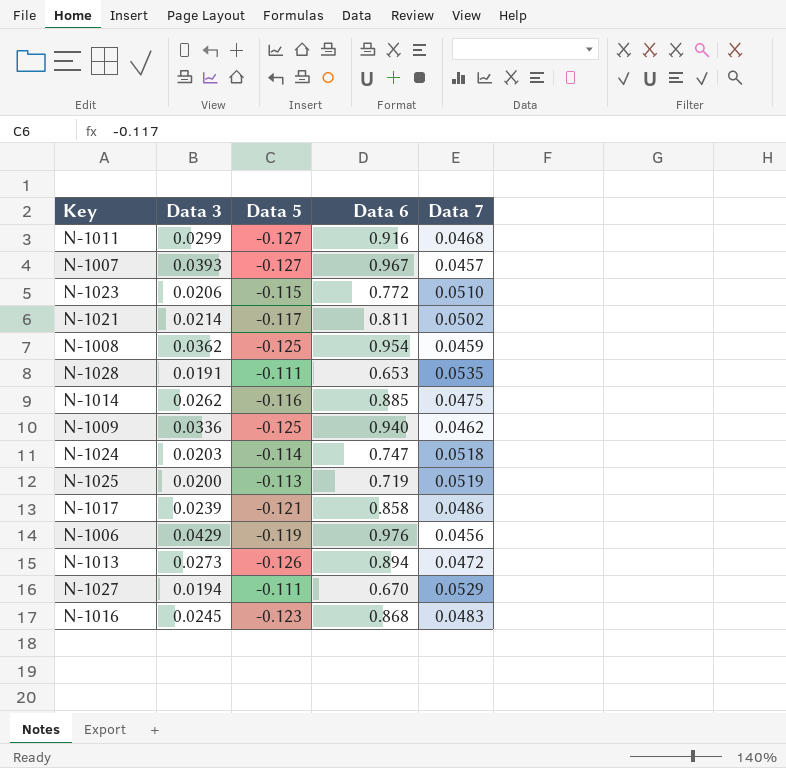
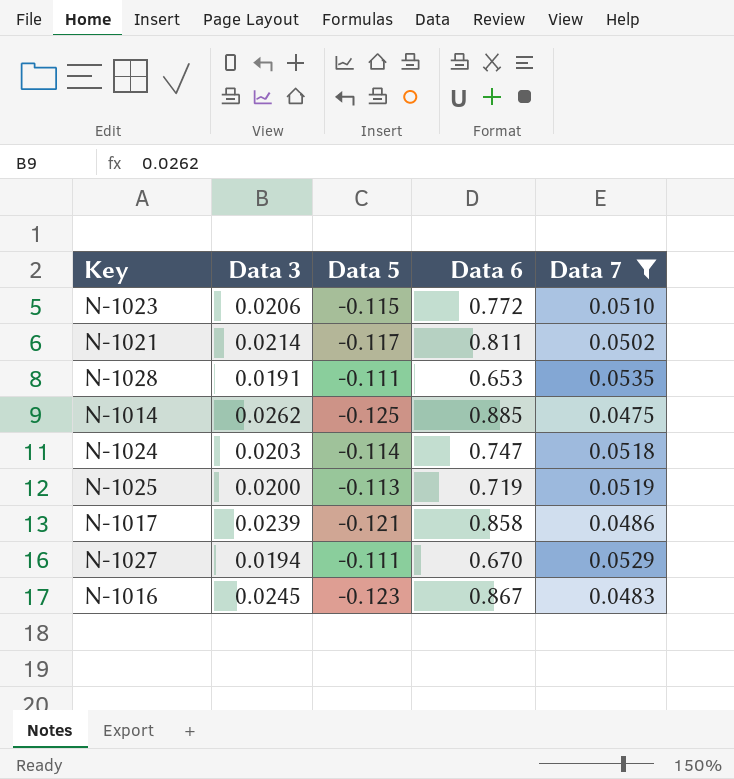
filter: none -> Data 7 >= 0.0475
N-1014 | Data 5: -0.116 -> -0.125
N-1016 | Data 6: 0.868 -> 0.867

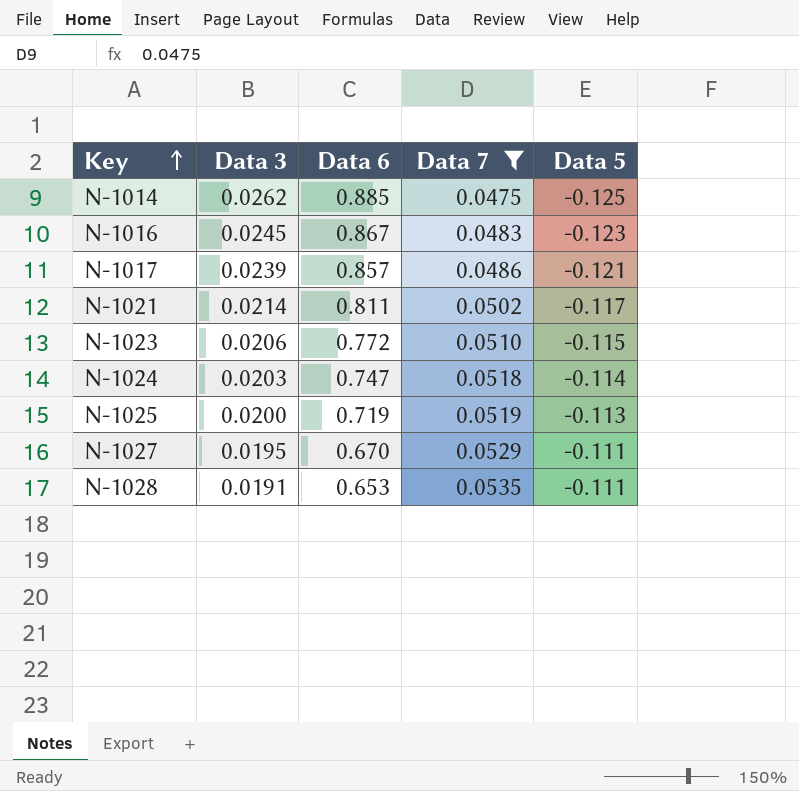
row order: none -> Key ascending
column Data 5 | position: 3 -> 5
N-1017 | Data 6: 0.858 -> 0.857
N-1027 | Data 3: 0.0194 -> 0.0195

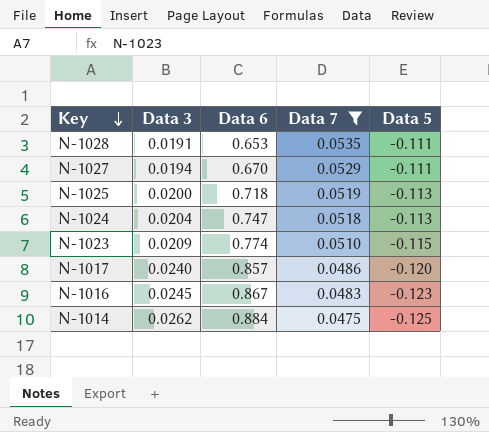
row order: Key ascending -> Key descending
row N-1021: 0.0214 | 0.811 | 0.0502 | -0.117 -> none
N-1027 | Data 3: 0.0195 -> 0.0194
N-1025 | Data 6: 0.719 -> 0.718
N-1024 | Data 3: 0.0203 -> 0.0204
N-1024 | Data 5: -0.114 -> -0.113
N-1023 | Data 3: 0.0206 -> 0.0209
N-1023 | Data 6: 0.772 -> 0.774
N-1017 | Data 3: 0.0239 -> 0.0240
N-1017 | Data 5: -0.121 -> -0.120
N-1014 | Data 6: 0.885 -> 0.884

